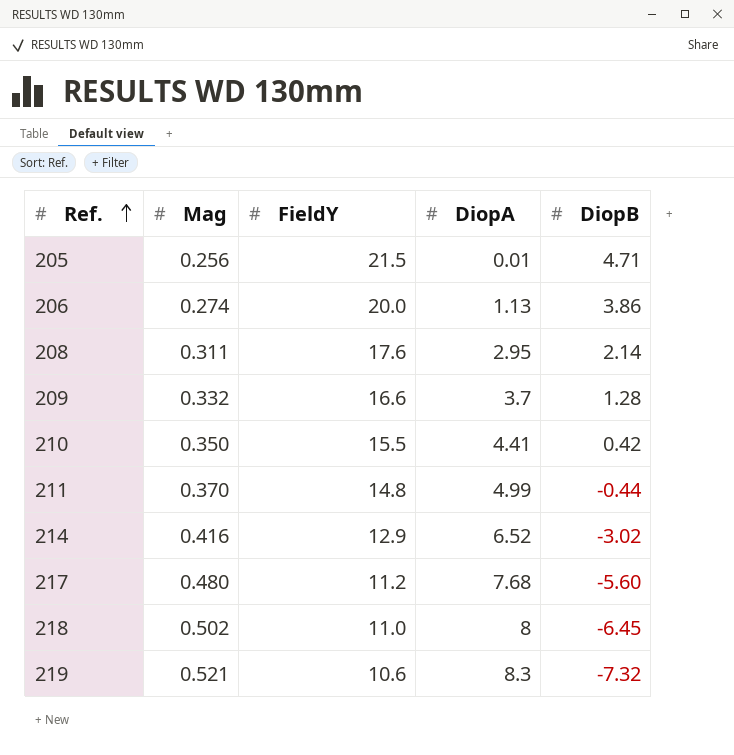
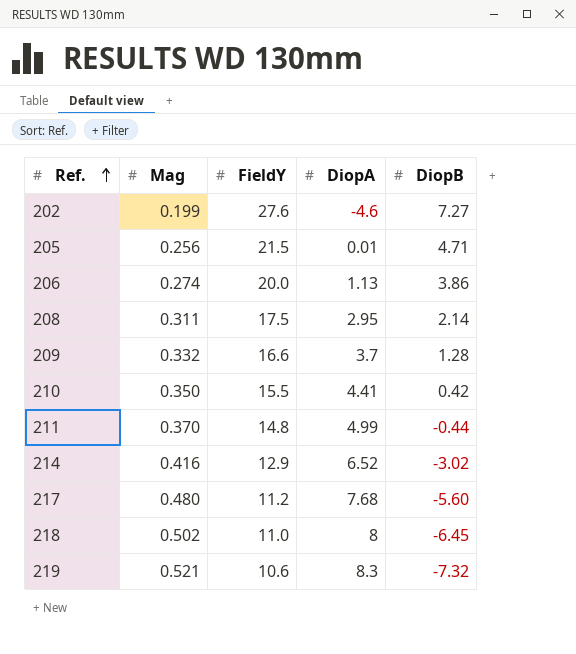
row 202: none -> 0.199 | 27.6 | -4.6 | 7.27
208 | FieldY: 17.6 -> 17.5

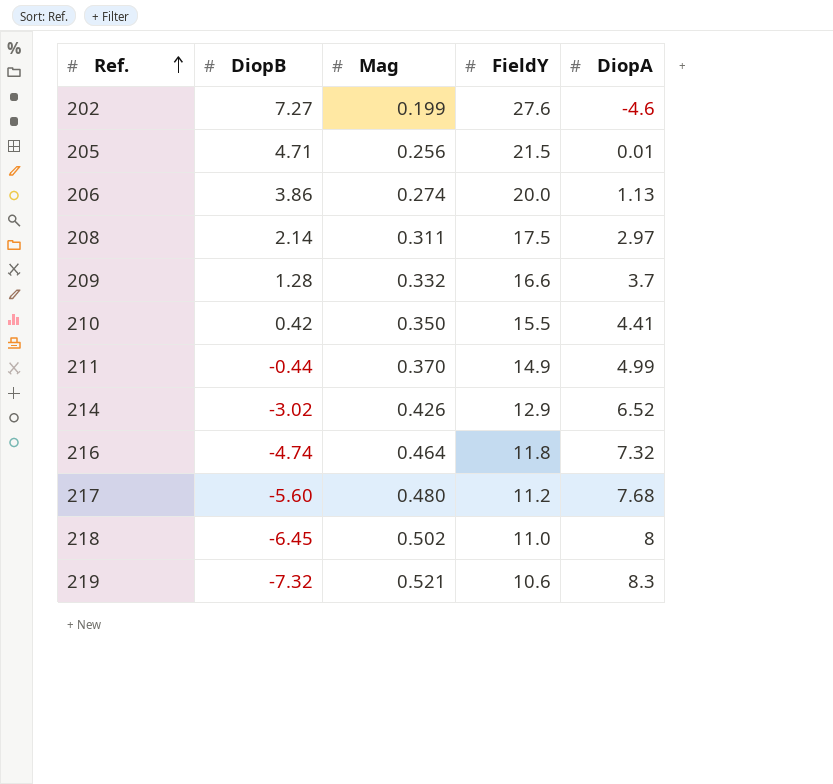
column DiopB | position: 5 -> 2
208 | DiopA: 2.95 -> 2.97
211 | FieldY: 14.8 -> 14.9
214 | Mag: 0.416 -> 0.426
row 216: none -> -4.74 | 0.464 | 11.8 | 7.32

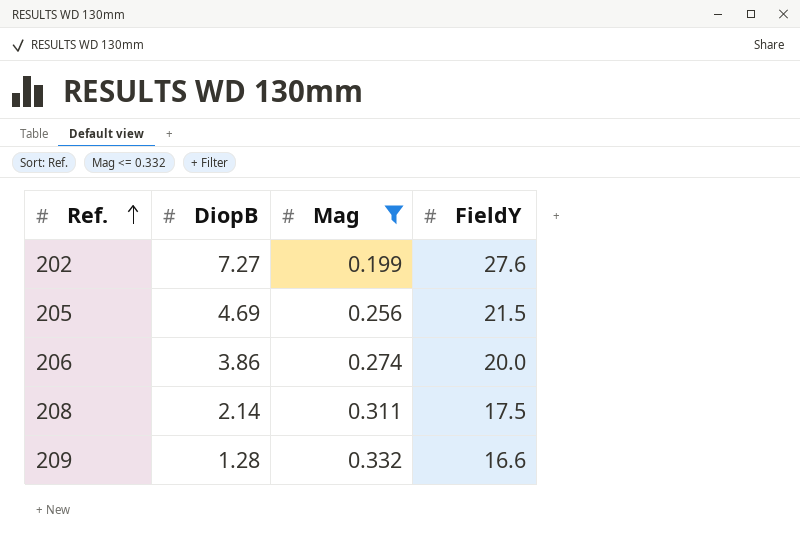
filter: none -> Mag <= 0.332
column DiopA | position: 5 -> none
205 | DiopB: 4.71 -> 4.69

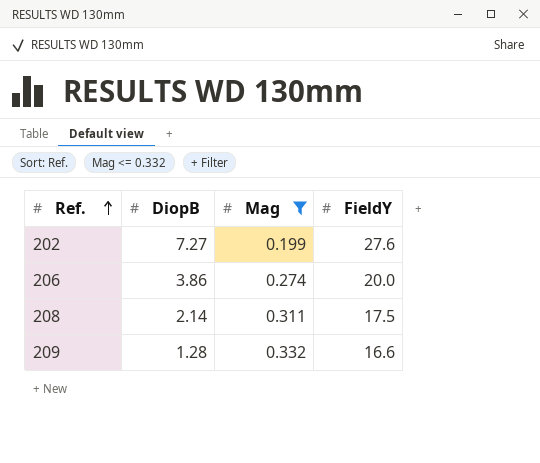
row 205: 4.69 | 0.256 | 21.5 -> none

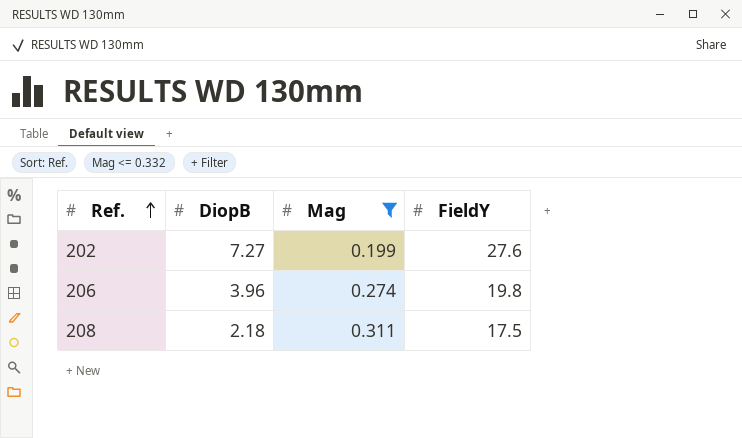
row 209: 1.28 | 0.332 | 16.6 -> none
206 | DiopB: 3.86 -> 3.96
206 | FieldY: 20.0 -> 19.8
208 | DiopB: 2.14 -> 2.18

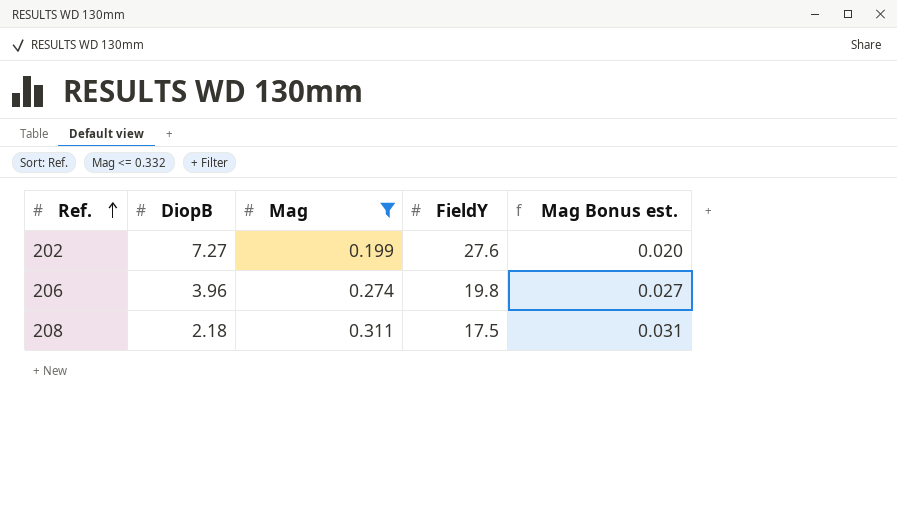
column Mag Bonus est. | formula: none -> [Mag] * 0.1

